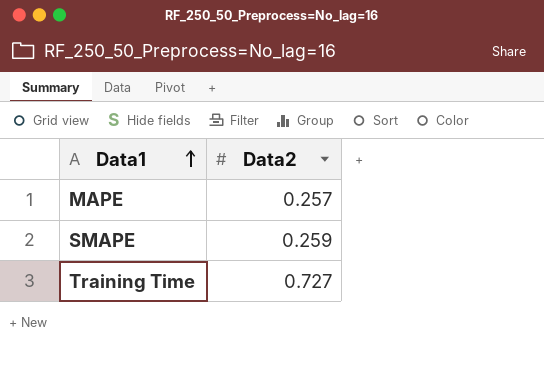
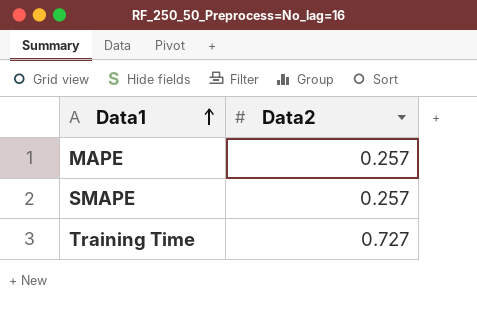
SMAPE | Data2: 0.259 -> 0.257

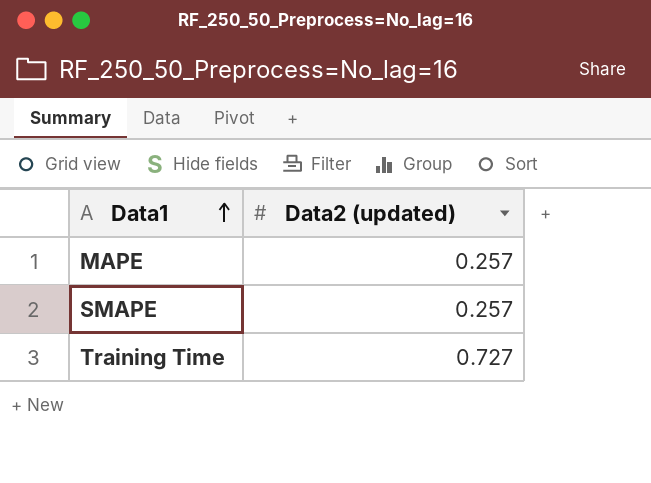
column name: Data2 -> Data2 (updated)

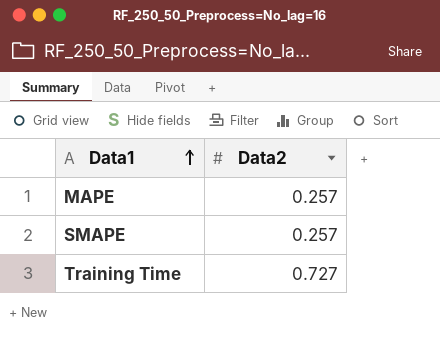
column name: Data2 (updated) -> Data2

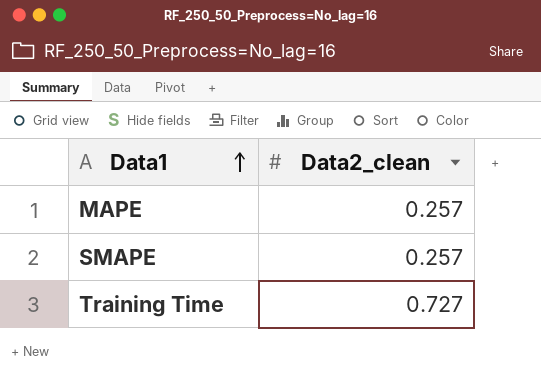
column name: Data2 -> Data2_clean

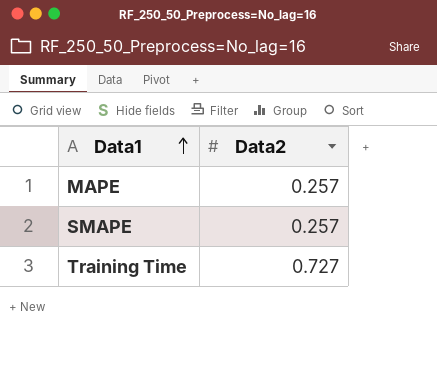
column name: Data2_clean -> Data2

